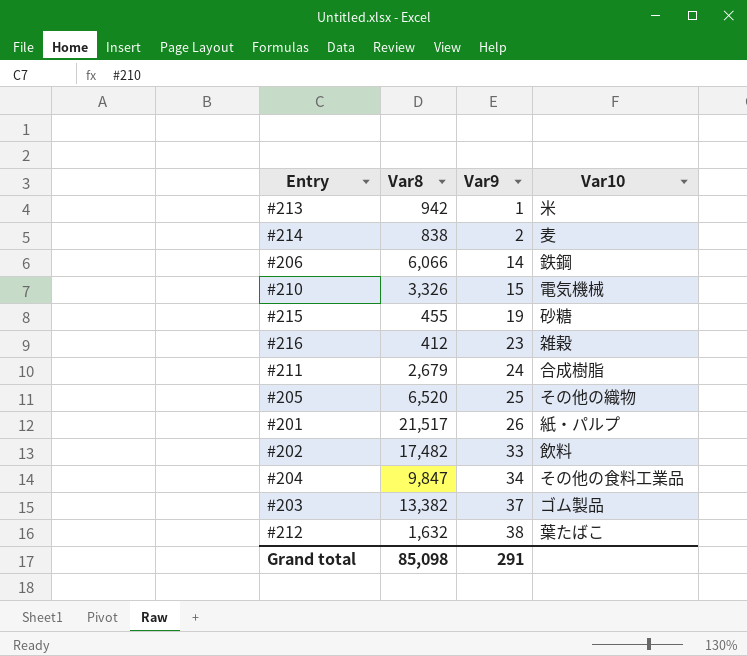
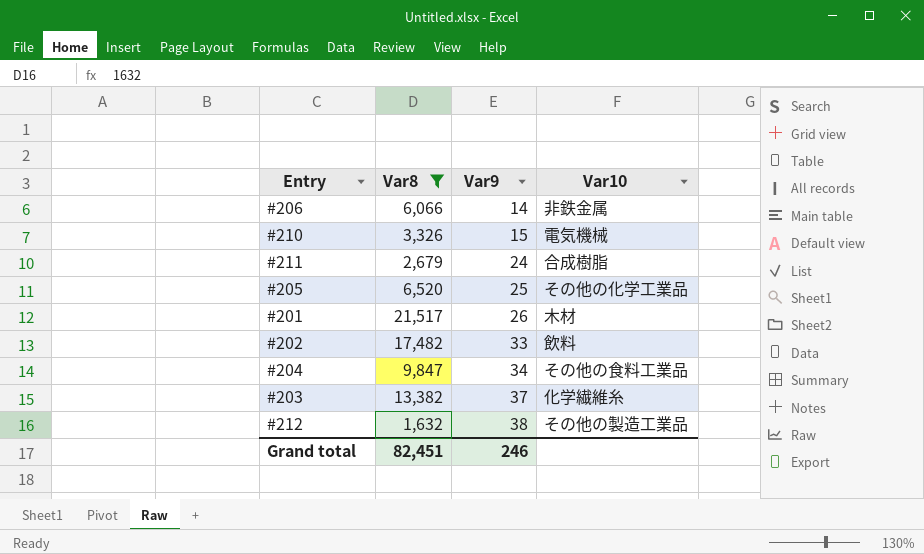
filter: none -> Var8 >= 1,632
#206 | Var10: 鉄鋼 -> 非鉄金属
#205 | Var10: その他の織物 -> その他の化学工業品
#201 | Var10: 紙・パルプ -> 木材
#203 | Var10: ゴム製品 -> 化学繊維糸
#212 | Var10: 葉たばこ -> その他の製造工業品
Grand total | Var8: 85,098 -> 82,451
Grand total | Var9: 291 -> 246

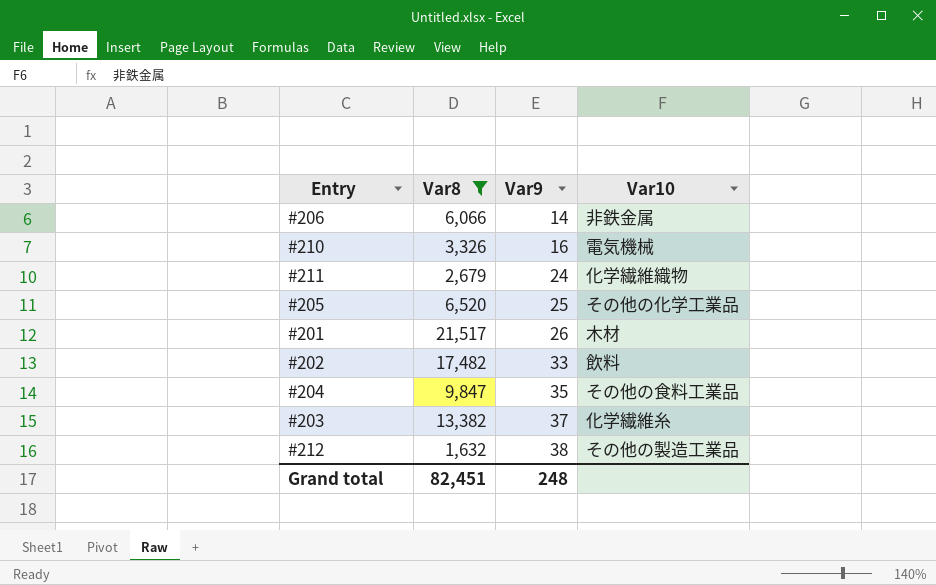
#210 | Var9: 15 -> 16
#211 | Var10: 合成樹脂 -> 化学繊維織物
#204 | Var9: 34 -> 35
Grand total | Var9: 246 -> 248

